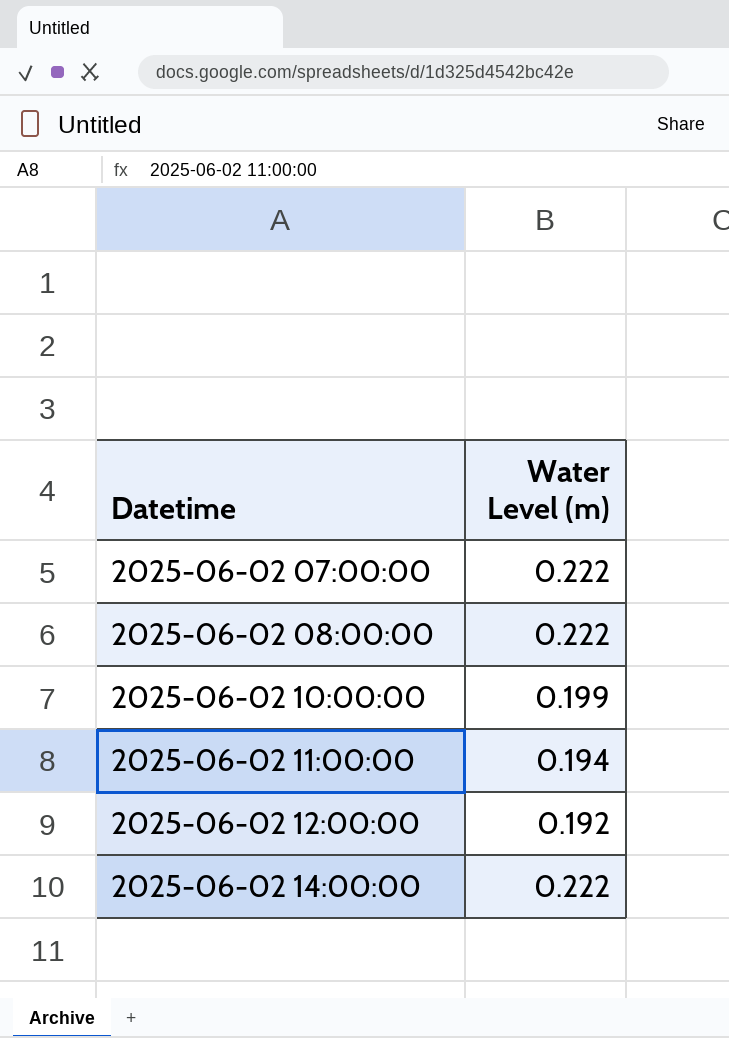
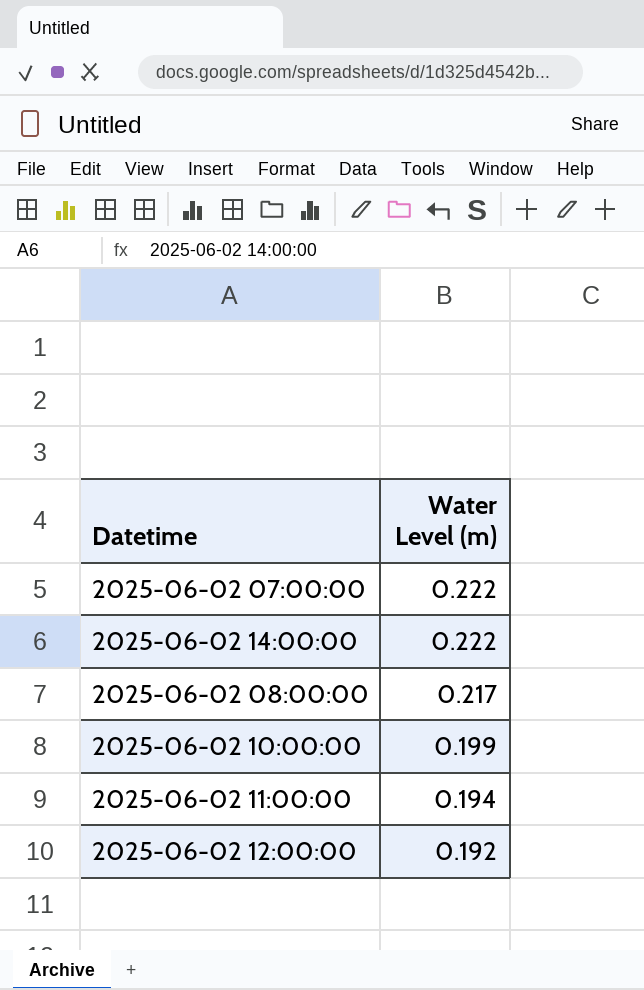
row order: Datetime ascending -> Water Level (m) descending
2025-06-02 08:00:00 | Water Level (m): 0.222 -> 0.217

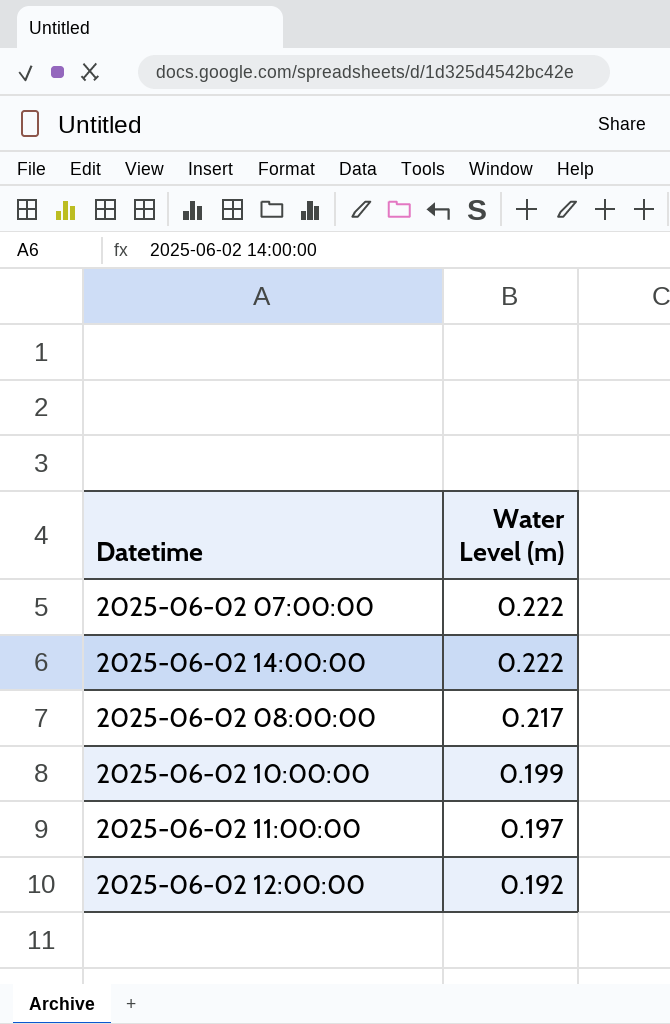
2025-06-02 11:00:00 | Water Level (m): 0.194 -> 0.197

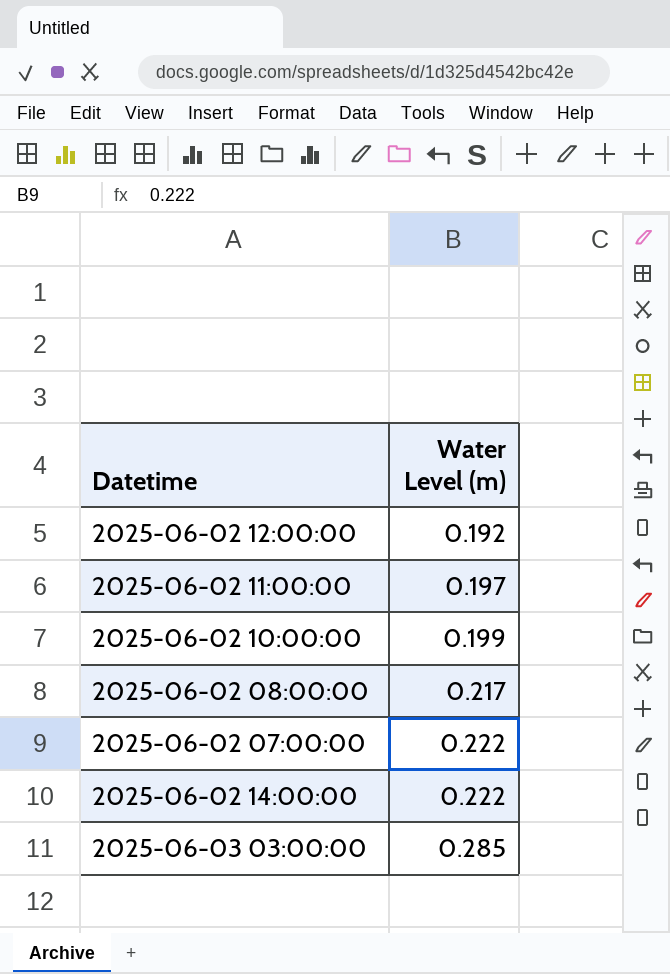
row order: Water Level (m) descending -> Water Level (m) ascending
row 2025-06-03 03:00:00: none -> 0.285

